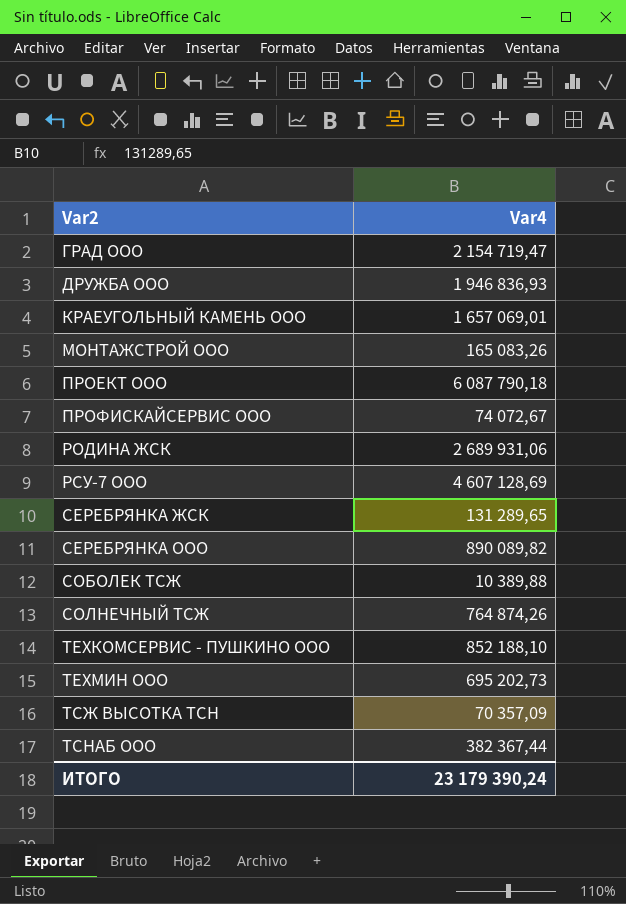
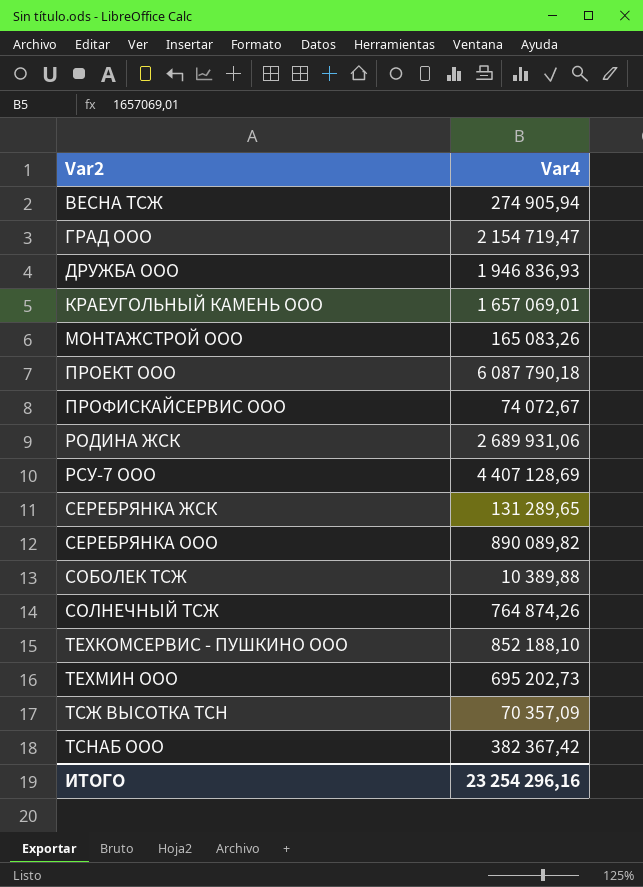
row ВЕСНА ТСЖ: none -> 274 905,94
РСУ-7 ООО | Var4: 4 607 128,69 -> 4 407 128,69
ТСНАБ ООО | Var4: 382 367,44 -> 382 367,42
ИТОГО | Var4: 23 179 390,24 -> 23 254 296,16

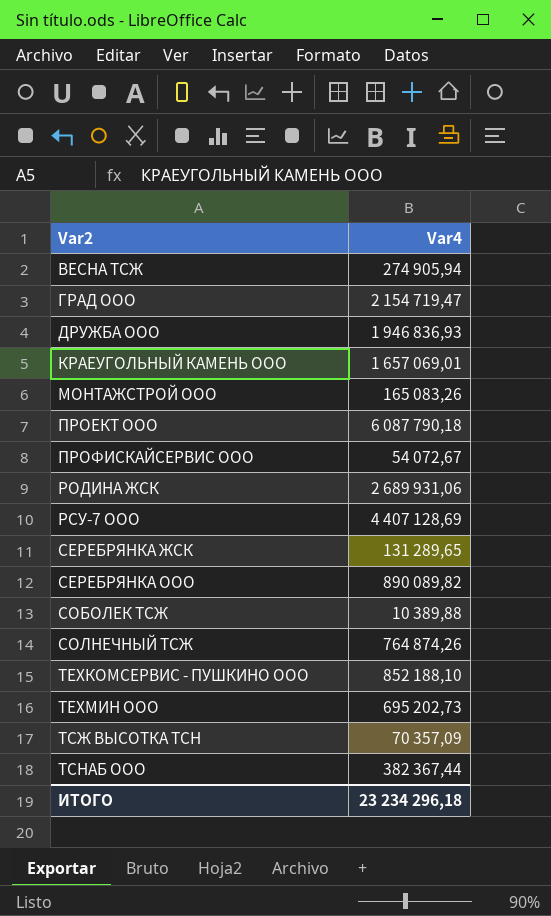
ПРОФИСКАЙСЕРВИС ООО | Var4: 74 072,67 -> 54 072,67
ТСНАБ ООО | Var4: 382 367,42 -> 382 367,44
ИТОГО | Var4: 23 254 296,16 -> 23 234 296,18

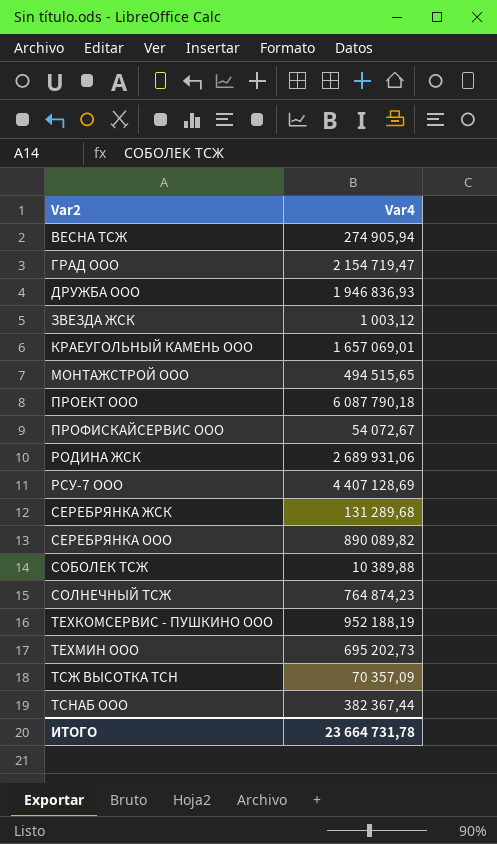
row ЗВЕЗДА ЖСК: none -> 1 003,12
МОНТАЖСТРОЙ ООО | Var4: 165 083,26 -> 494 515,65
СЕРЕБРЯНКА ЖСК | Var4: 131 289,65 -> 131 289,68
СОЛНЕЧНЫЙ ТСЖ | Var4: 764 874,26 -> 764 874,23
ТЕХКОМСЕРВИС - ПУШКИНО ООО | Var4: 852 188,10 -> 952 188,19
ИТОГО | Var4: 23 234 296,18 -> 23 664 731,78

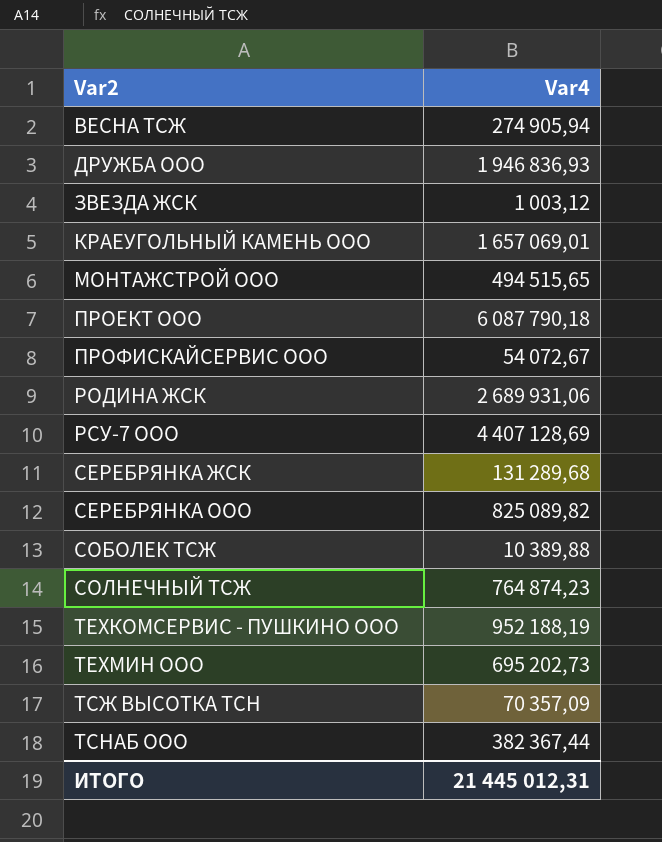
row ГРАД ООО: 2 154 719,47 -> none
СЕРЕБРЯНКА ООО | Var4: 890 089,82 -> 825 089,82
ИТОГО | Var4: 23 664 731,78 -> 21 445 012,31

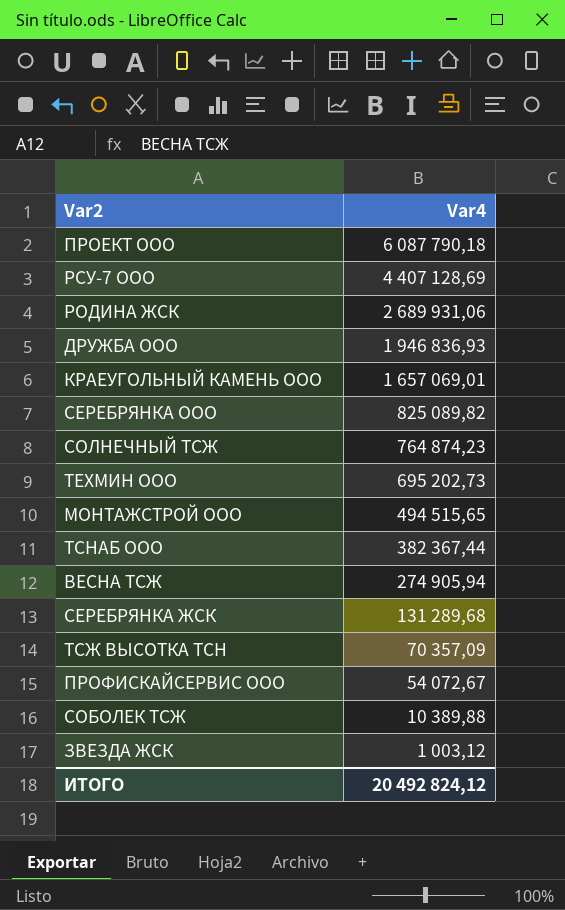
row order: Var2 ascending -> Var4 descending
row ТЕХКОМСЕРВИС - ПУШКИНО ООО: 952 188,19 -> none
ИТОГО | Var4: 21 445 012,31 -> 20 492 824,12

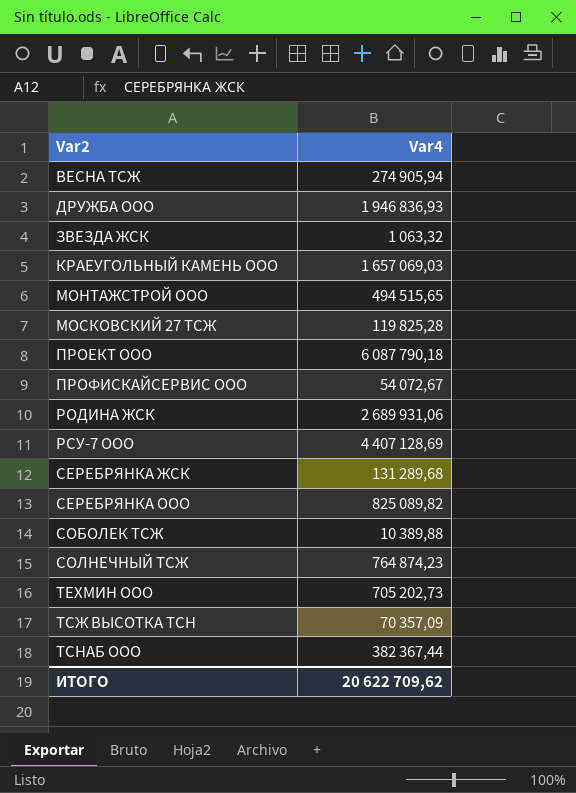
row order: Var4 descending -> Var2 ascending
ЗВЕЗДА ЖСК | Var4: 1 003,12 -> 1 063,32
КРАЕУГОЛЬНЫЙ КАМЕНЬ ООО | Var4: 1 657 069,01 -> 1 657 069,03
row МОСКОВСКИЙ 27 ТСЖ: none -> 119 825,28
ТЕХМИН ООО | Var4: 695 202,73 -> 705 202,73
ИТОГО | Var4: 20 492 824,12 -> 20 622 709,62

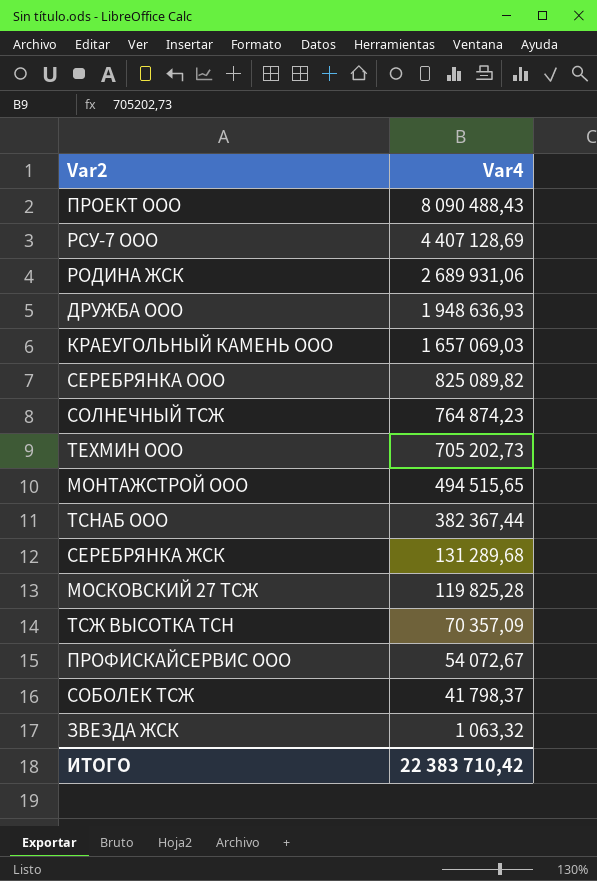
row order: Var2 ascending -> Var4 descending
row ВЕСНА ТСЖ: 274 905,94 -> none
ПРОЕКТ ООО | Var4: 6 087 790,18 -> 8 090 488,43
ДРУЖБА ООО | Var4: 1 946 836,93 -> 1 948 636,93
СОБОЛЕК ТСЖ | Var4: 10 389,88 -> 41 798,37
ИТОГО | Var4: 20 622 709,62 -> 22 383 710,42

